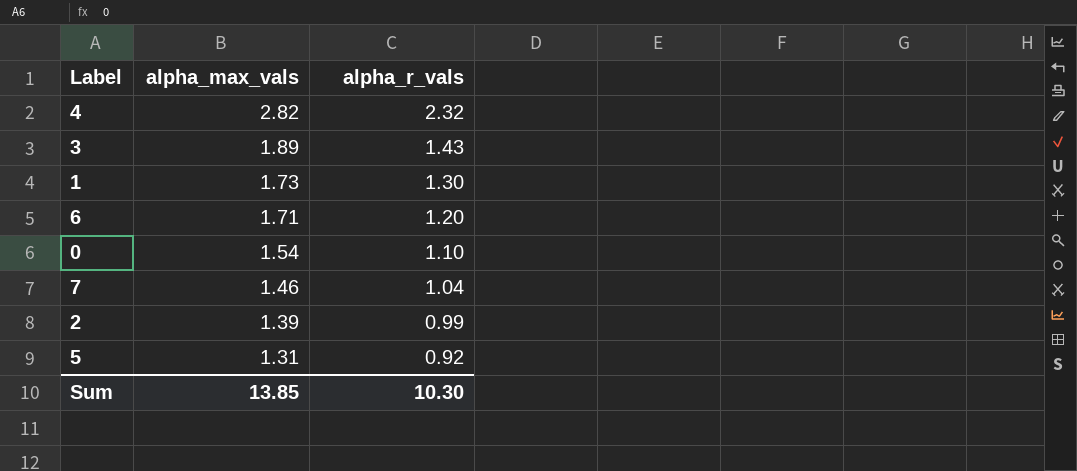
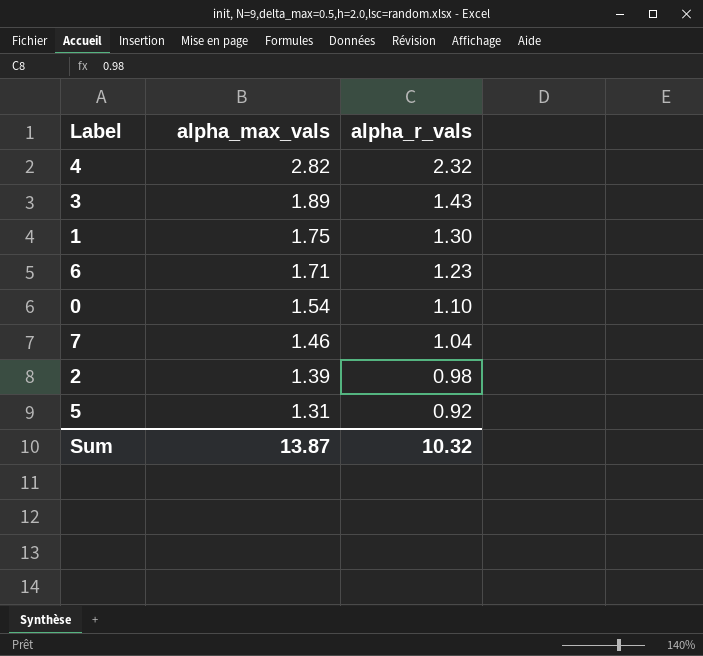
1 | alpha_max_vals: 1.73 -> 1.75
6 | alpha_r_vals: 1.20 -> 1.23
2 | alpha_r_vals: 0.99 -> 0.98
Sum | alpha_max_vals: 13.85 -> 13.87
Sum | alpha_r_vals: 10.30 -> 10.32

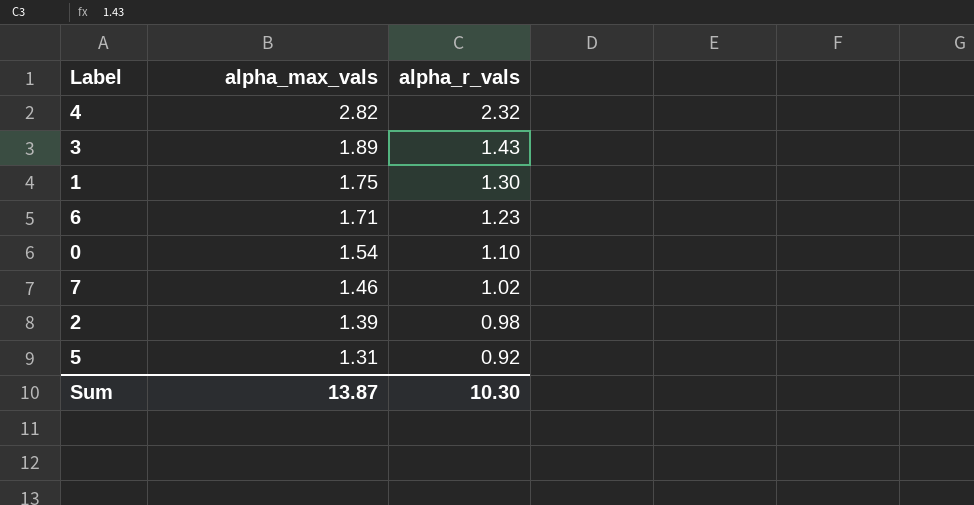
7 | alpha_r_vals: 1.04 -> 1.02
Sum | alpha_r_vals: 10.32 -> 10.30

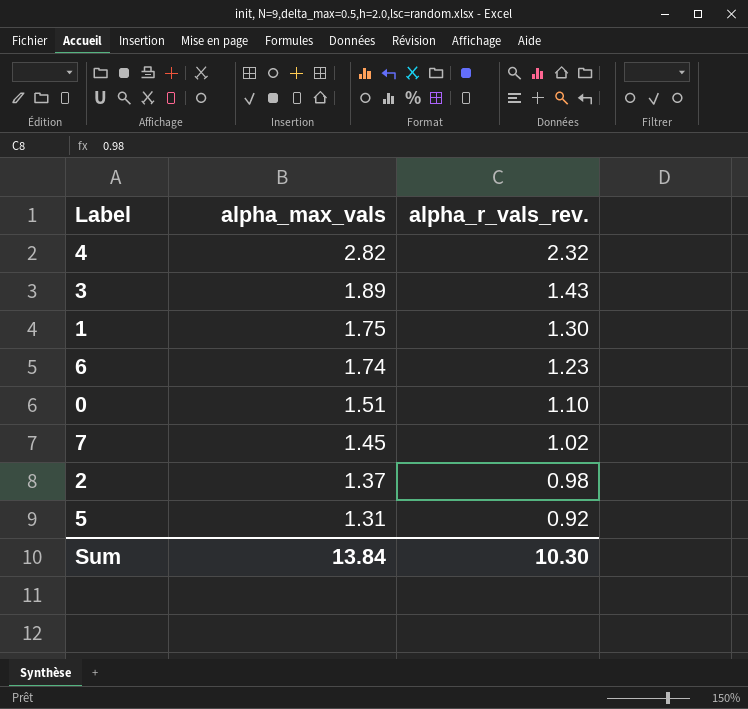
column name: alpha_r_vals -> alpha_r_vals_rev.
6 | alpha_max_vals: 1.71 -> 1.74
0 | alpha_max_vals: 1.54 -> 1.51
7 | alpha_max_vals: 1.46 -> 1.45
2 | alpha_max_vals: 1.39 -> 1.37
Sum | alpha_max_vals: 13.87 -> 13.84

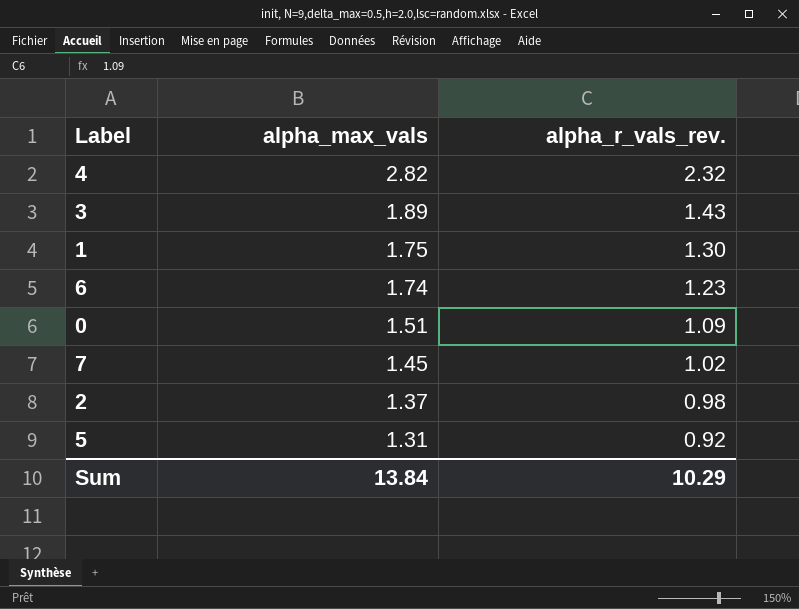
0 | alpha_r_vals_rev.: 1.10 -> 1.09
Sum | alpha_r_vals_rev.: 10.30 -> 10.29

